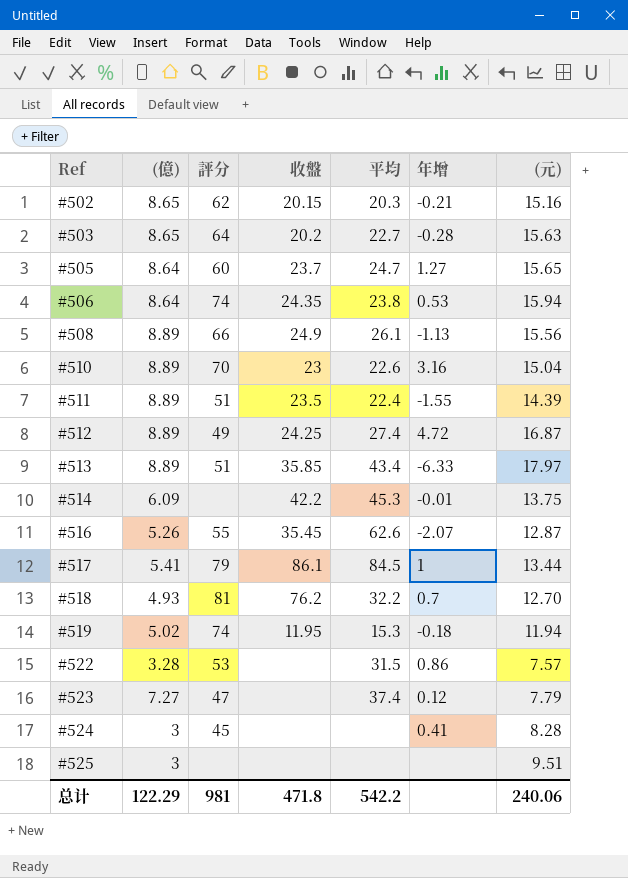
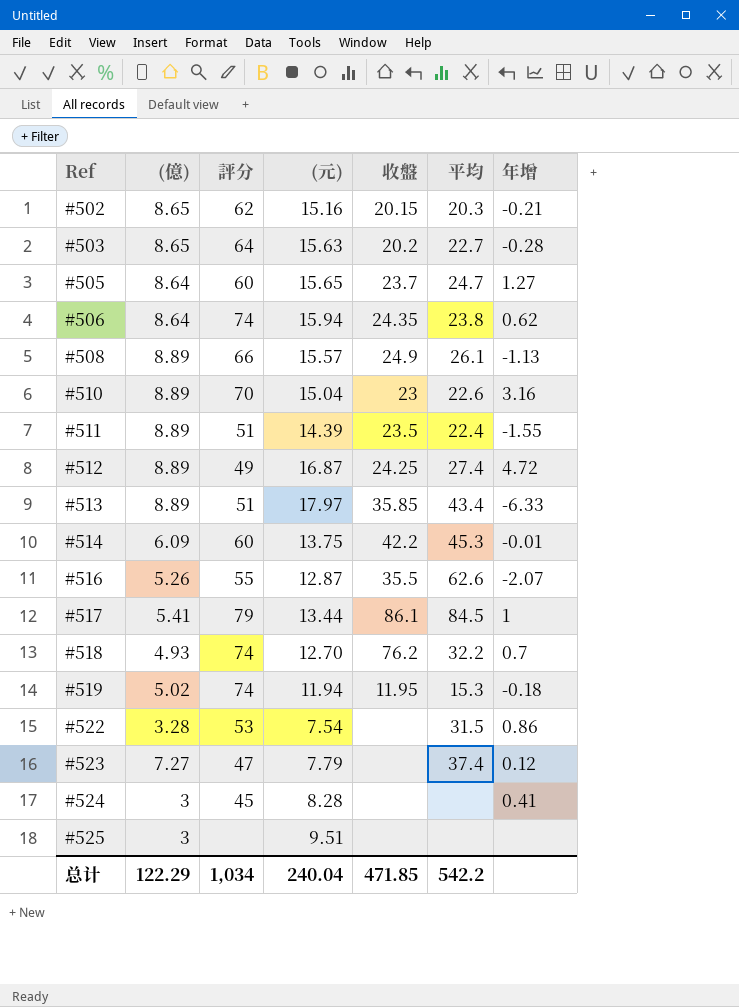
column (元) | position: 7 -> 4
#506 | 年增: 0.53 -> 0.62
#508 | (元): 15.56 -> 15.57
#514 | 評分: none -> 60
#516 | 收盤: 35.45 -> 35.5
#518 | 評分: 81 -> 74
#522 | (元): 7.57 -> 7.54
总计 | 評分: 981 -> 1,034
总计 | (元): 240.06 -> 240.04
总计 | 收盤: 471.8 -> 471.85

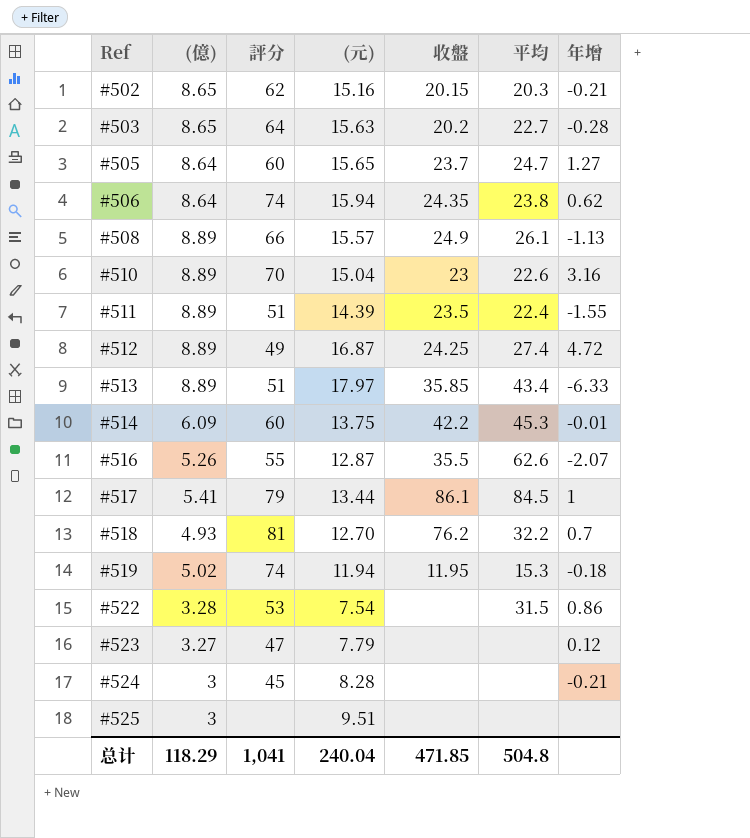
#518 | 評分: 74 -> 81
#523 | (億): 7.27 -> 3.27
#523 | 平均: 37.4 -> none
#524 | 年增: 0.41 -> -0.21
总计 | (億): 122.29 -> 118.29
总计 | 評分: 1,034 -> 1,041
总计 | 平均: 542.2 -> 504.8

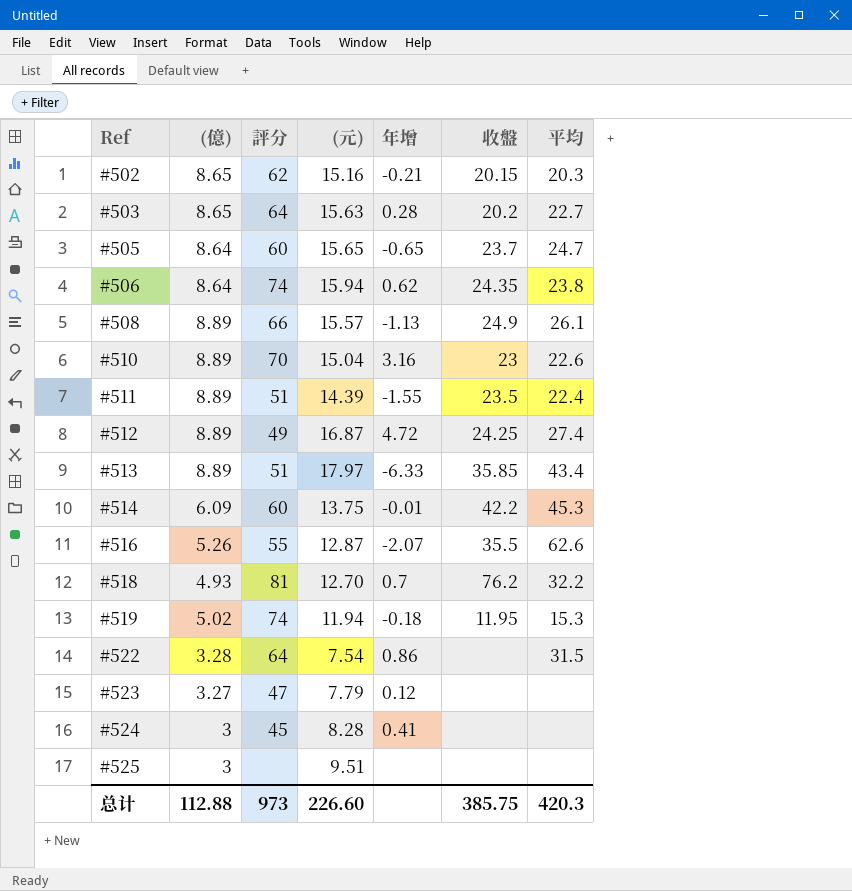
column 年增 | position: 7 -> 5
row #517: 5.41 | 79 | 13.44 | 86.1 | 84.5 | 1 -> none
#503 | 年增: -0.28 -> 0.28
#505 | 年增: 1.27 -> -0.65
#522 | 評分: 53 -> 64
#524 | 年增: -0.21 -> 0.41
总计 | (億): 118.29 -> 112.88
总计 | 評分: 1,041 -> 973
总计 | (元): 240.04 -> 226.60
总计 | 收盤: 471.85 -> 385.75
总计 | 平均: 504.8 -> 420.3

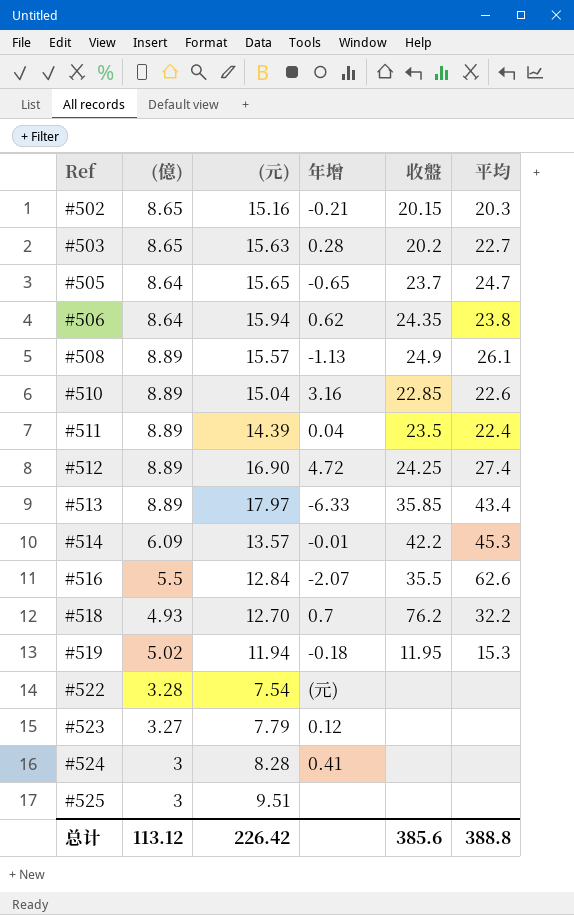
column 評分 | position: 3 -> none
#510 | 收盤: 23 -> 22.85
#511 | 年增: -1.55 -> 0.04
#512 | (元): 16.87 -> 16.90
#514 | (元): 13.75 -> 13.57
#516 | (億): 5.26 -> 5.5
#516 | (元): 12.87 -> 12.84
#522 | 年增: 0.86 -> (元)
#522 | 平均: 31.5 -> none
总计 | (億): 112.88 -> 113.12
总计 | (元): 226.60 -> 226.42
总计 | 收盤: 385.75 -> 385.6
总计 | 平均: 420.3 -> 388.8

